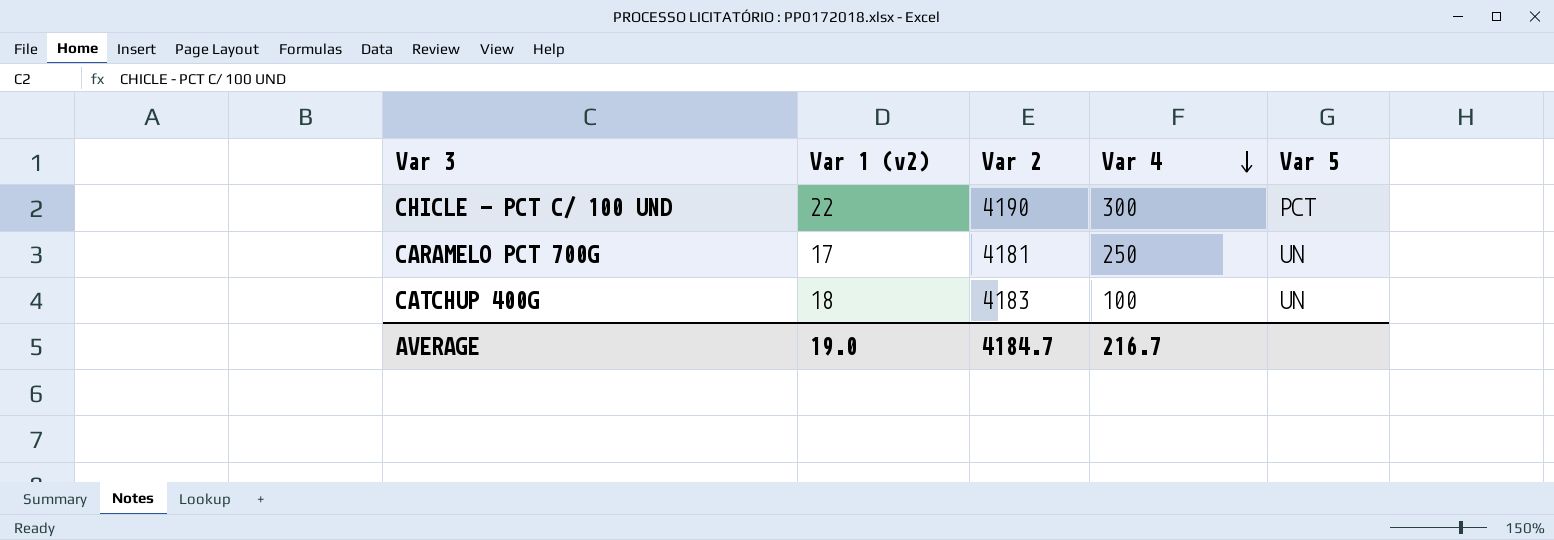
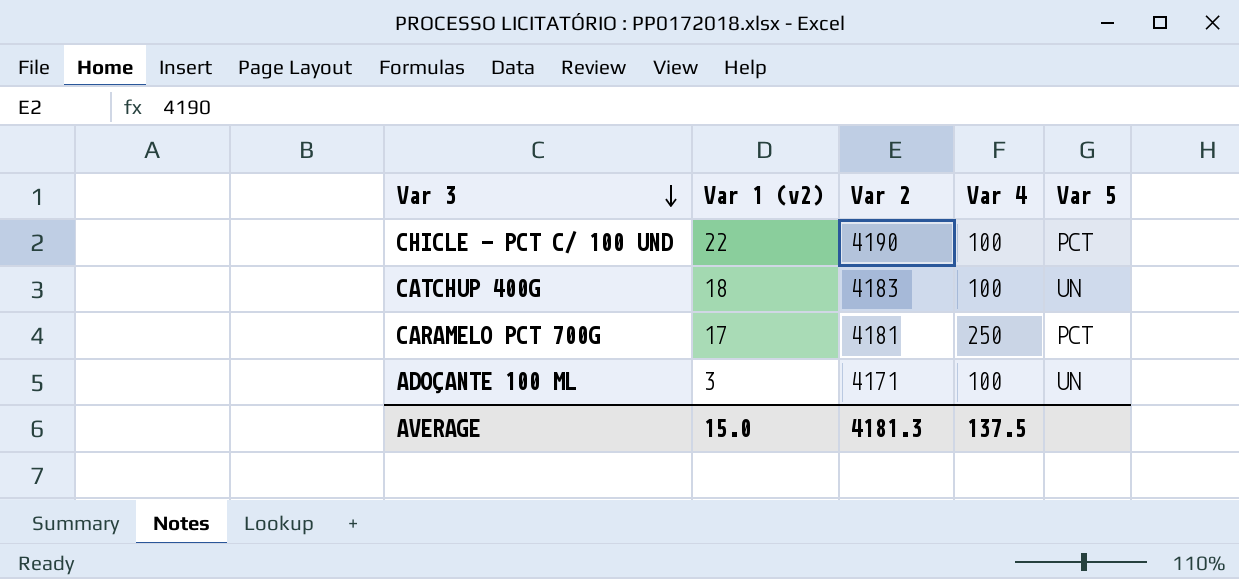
row order: Var 4 descending -> Var 3 descending
CHICLE - PCT C/ 100 UND | Var 4: 300 -> 100
CARAMELO PCT 700G | Var 5: UN -> PCT
row ADOÇANTE 100 ML: none -> 3 | 4171 | 100 | UN
AVERAGE | Var 1 (v2): 19.0 -> 15.0
AVERAGE | Var 2: 4184.7 -> 4181.3
AVERAGE | Var 4: 216.7 -> 137.5

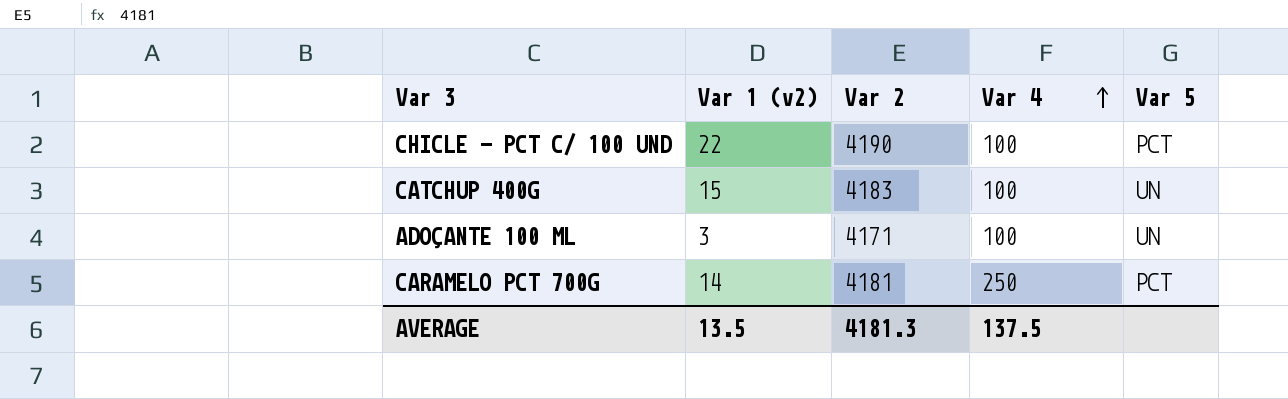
row order: Var 3 descending -> Var 4 ascending
CATCHUP 400G | Var 1 (v2): 18 -> 15
CARAMELO PCT 700G | Var 1 (v2): 17 -> 14
AVERAGE | Var 1 (v2): 15.0 -> 13.5

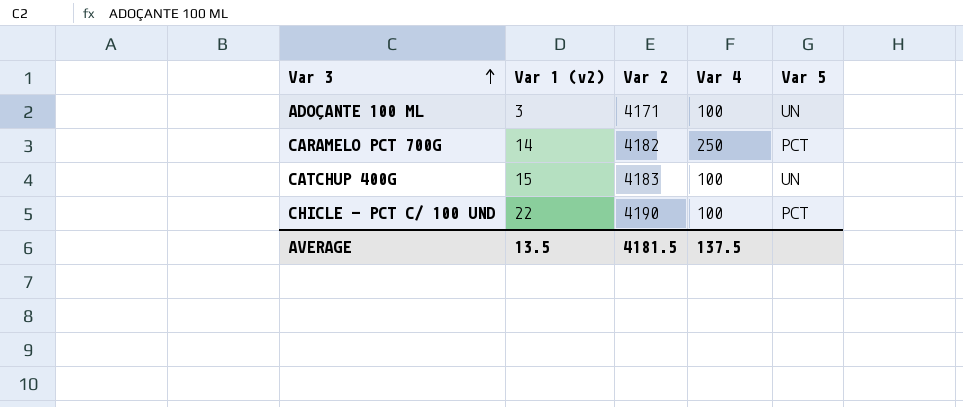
row order: Var 4 ascending -> Var 3 ascending
CARAMELO PCT 700G | Var 2: 4181 -> 4182
AVERAGE | Var 2: 4181.3 -> 4181.5

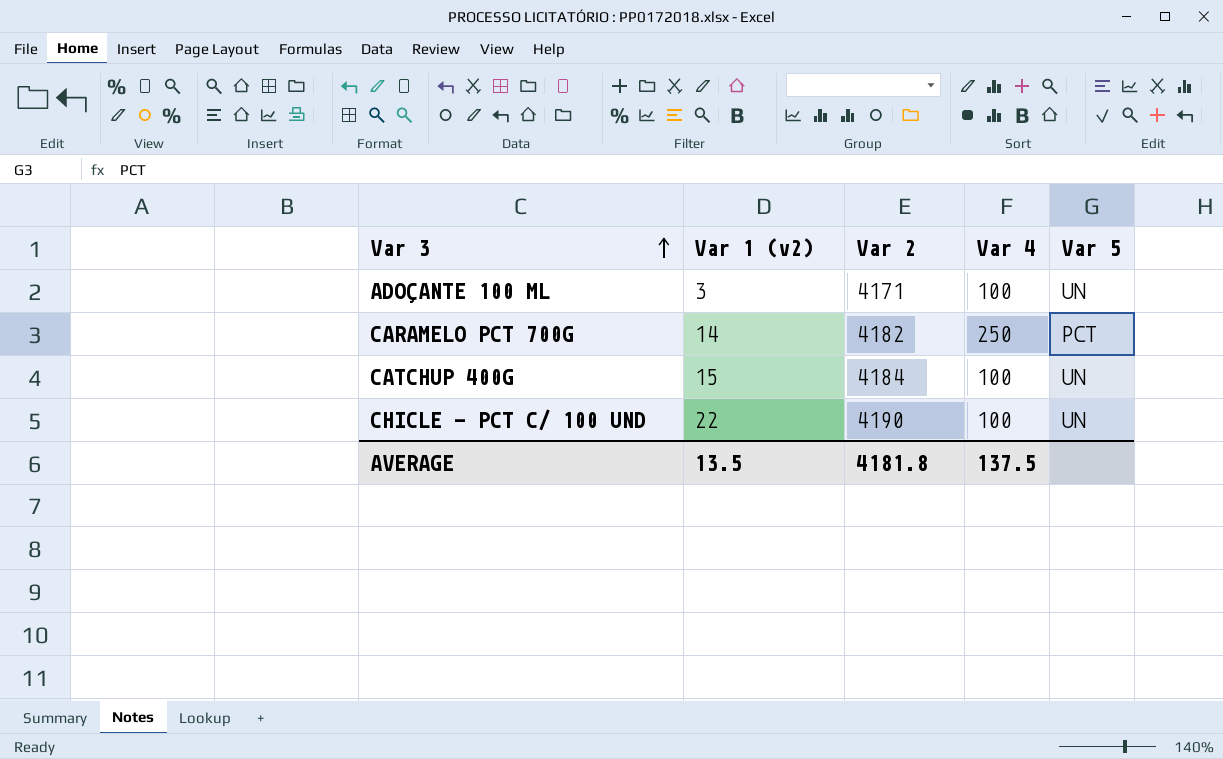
CATCHUP 400G | Var 2: 4183 -> 4184
CHICLE - PCT C/ 100 UND | Var 5: PCT -> UN
AVERAGE | Var 2: 4181.5 -> 4181.8

